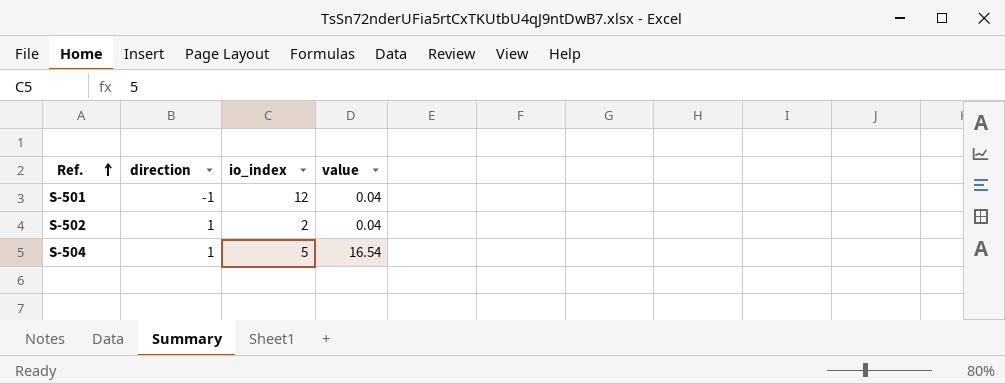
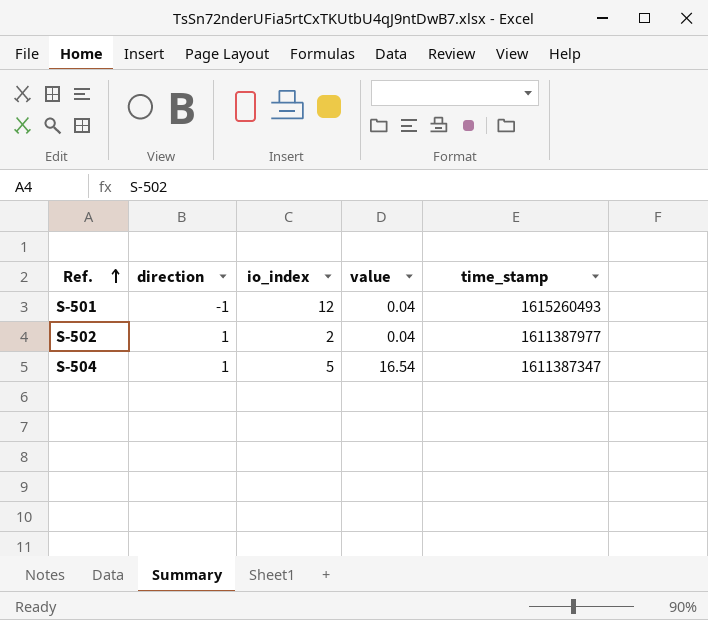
column time_stamp | position: none -> 5

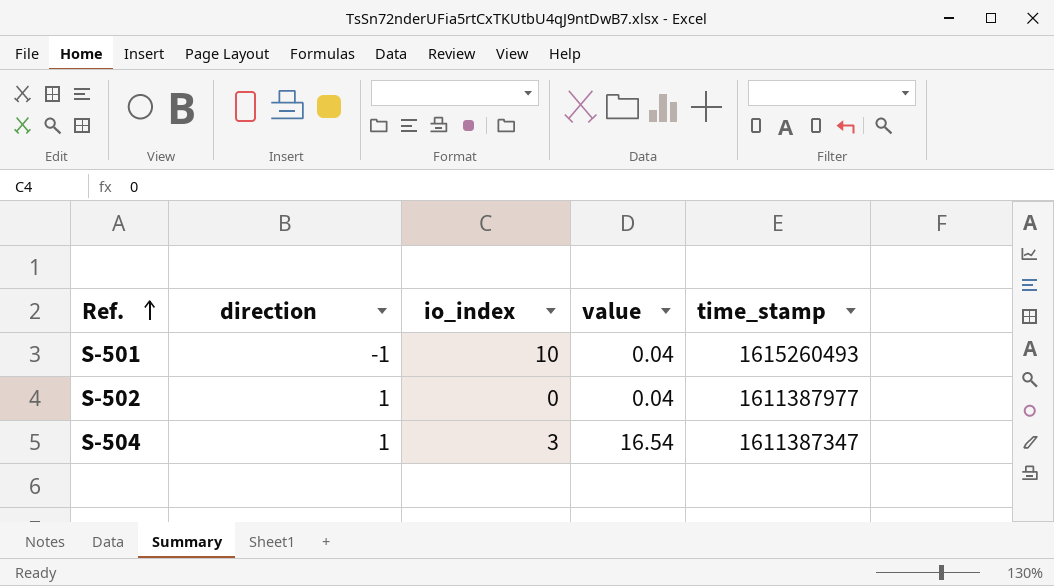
S-501 | io_index: 12 -> 10
S-502 | io_index: 2 -> 0
S-504 | io_index: 5 -> 3

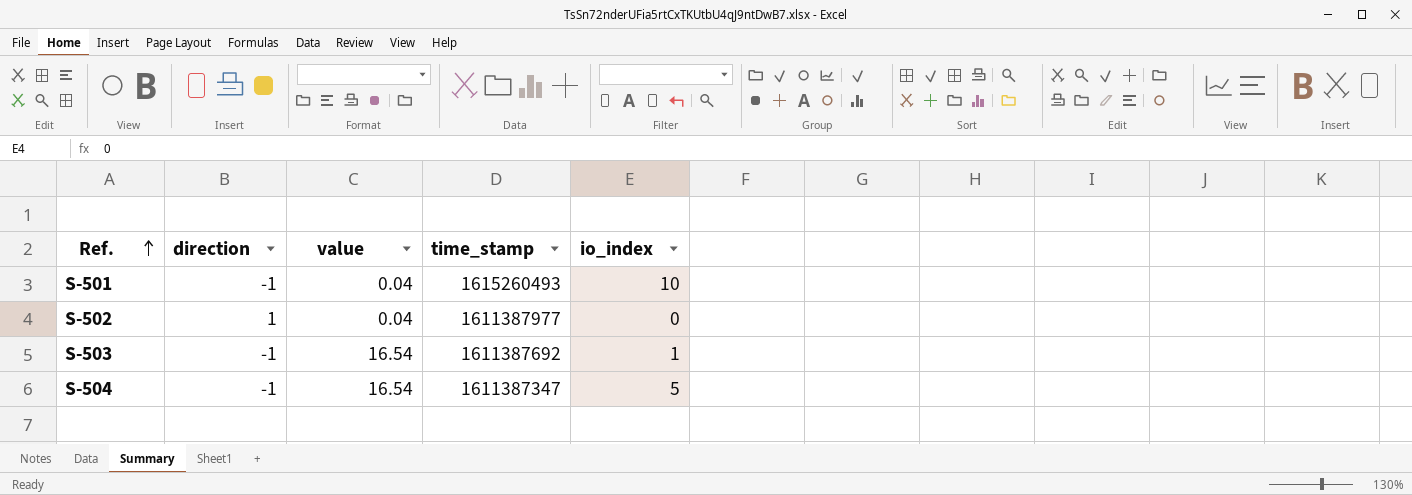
column io_index | position: 3 -> 5
row S-503: none -> -1 | 16.54 | 1611387692 | 1
S-504 | direction: 1 -> -1
S-504 | io_index: 3 -> 5

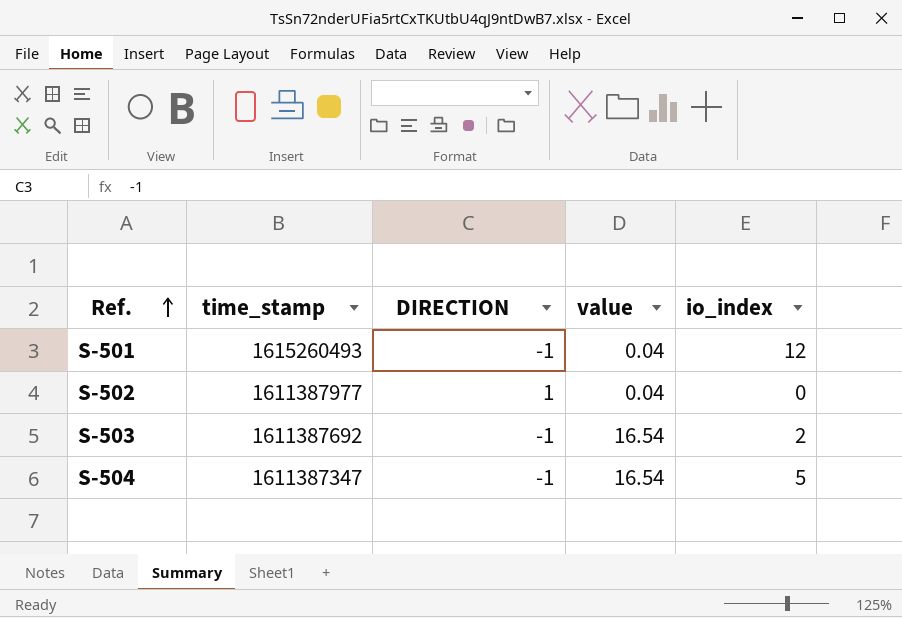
column time_stamp | position: 4 -> 2
column name: direction -> DIRECTION
S-501 | io_index: 10 -> 12
S-503 | io_index: 1 -> 2

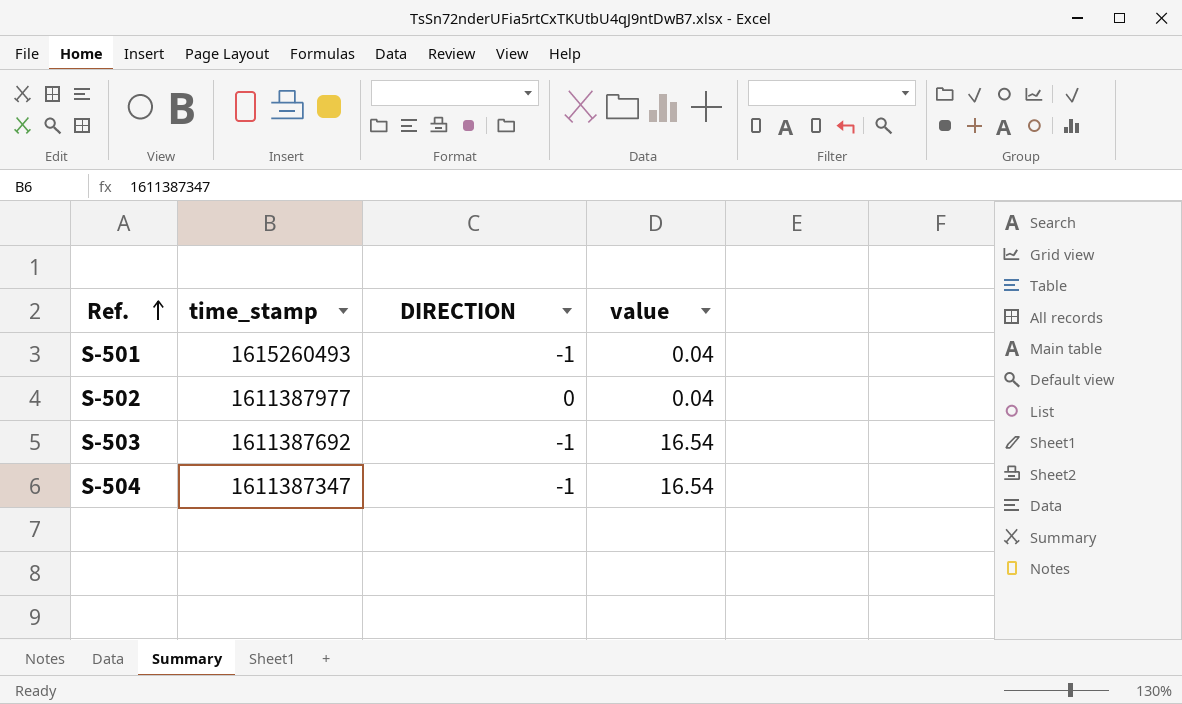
column io_index | position: 5 -> none
S-502 | DIRECTION: 1 -> 0

